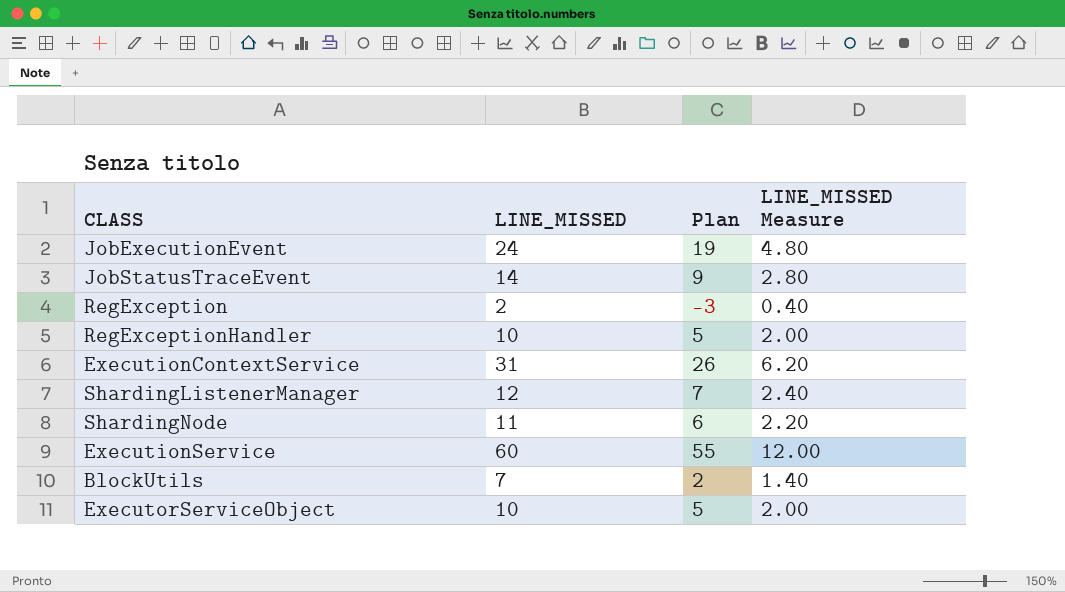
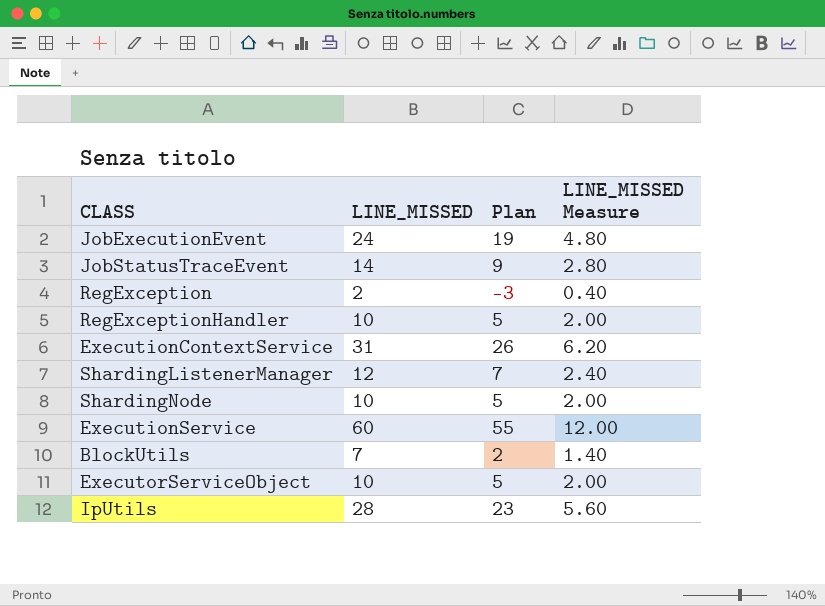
ShardingNode | LINE_MISSED: 11 -> 10
ShardingNode | Plan: 6 -> 5
ShardingNode | LINE_MISSED Measure: 2.20 -> 2.00
row IpUtils: none -> 28 | 23 | 5.60

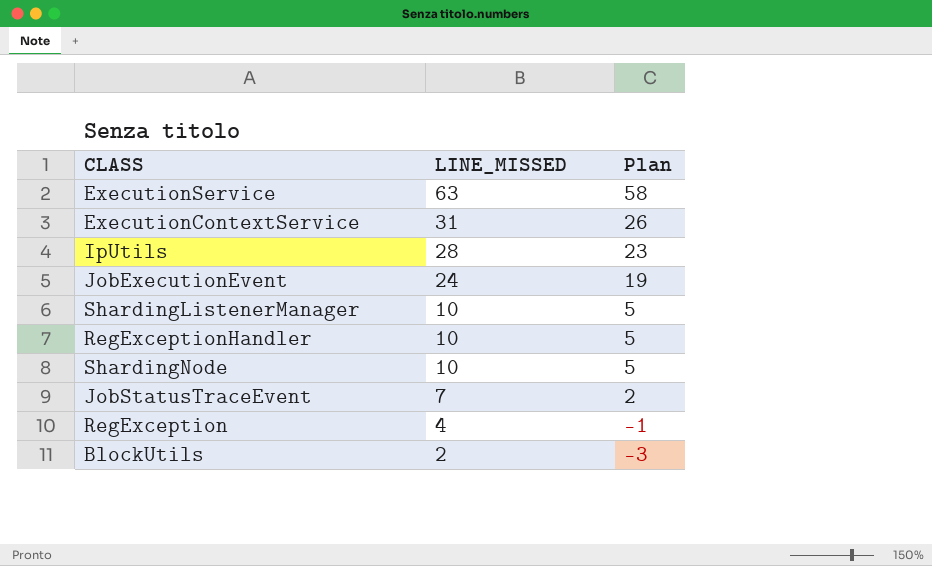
row order: none -> LINE_MISSED descending
column LINE_MISSED Measure | formula: [LINE_MISSED] * 0.2 -> none
row ExecutorServiceObject: 10 | 5 | 2.00 -> none
ExecutionService | LINE_MISSED: 60 -> 63
ExecutionService | Plan: 55 -> 58
ShardingListenerManager | LINE_MISSED: 12 -> 10
ShardingListenerManager | Plan: 7 -> 5
JobStatusTraceEvent | LINE_MISSED: 14 -> 7
JobStatusTraceEvent | Plan: 9 -> 2
RegException | LINE_MISSED: 2 -> 4
RegException | Plan: -3 -> -1
BlockUtils | LINE_MISSED: 7 -> 2
BlockUtils | Plan: 2 -> -3

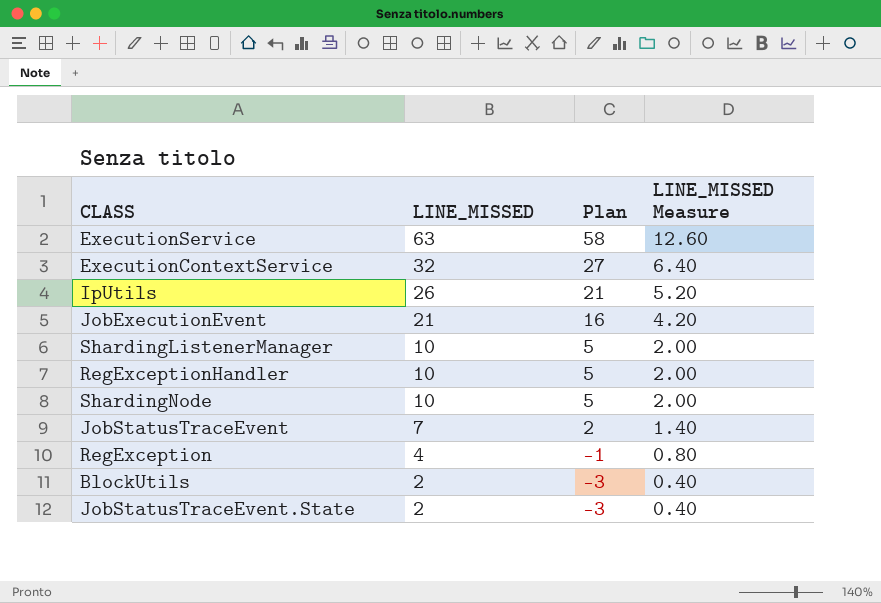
column LINE_MISSED Measure | formula: none -> [LINE_MISSED] * 0.2
ExecutionContextService | LINE_MISSED: 31 -> 32
ExecutionContextService | Plan: 26 -> 27
IpUtils | LINE_MISSED: 28 -> 26
IpUtils | Plan: 23 -> 21
JobExecutionEvent | LINE_MISSED: 24 -> 21
JobExecutionEvent | Plan: 19 -> 16
row JobStatusTraceEvent.State: none -> 2 | -3 | 0.40

